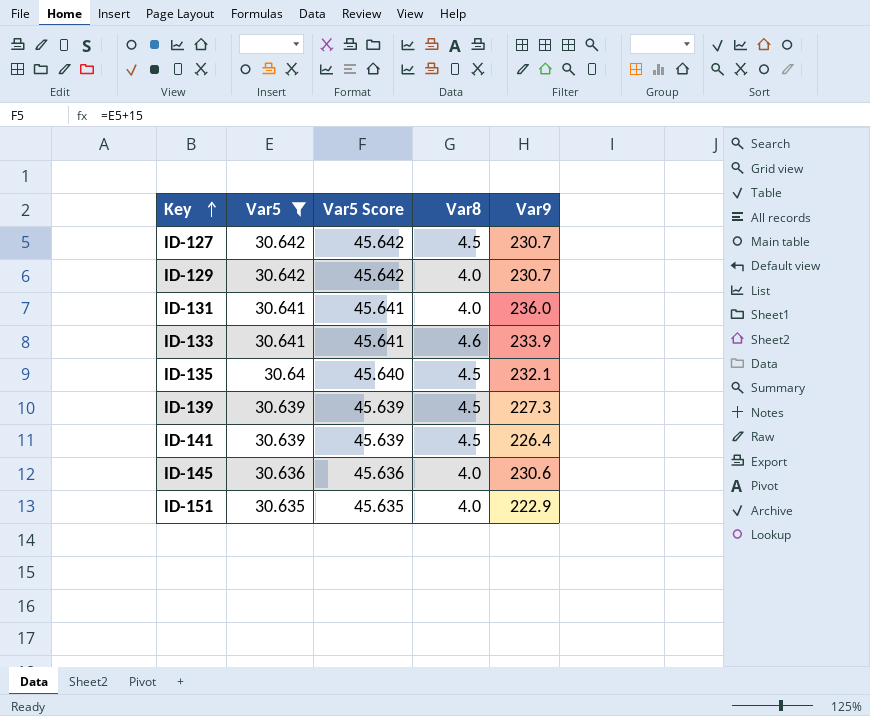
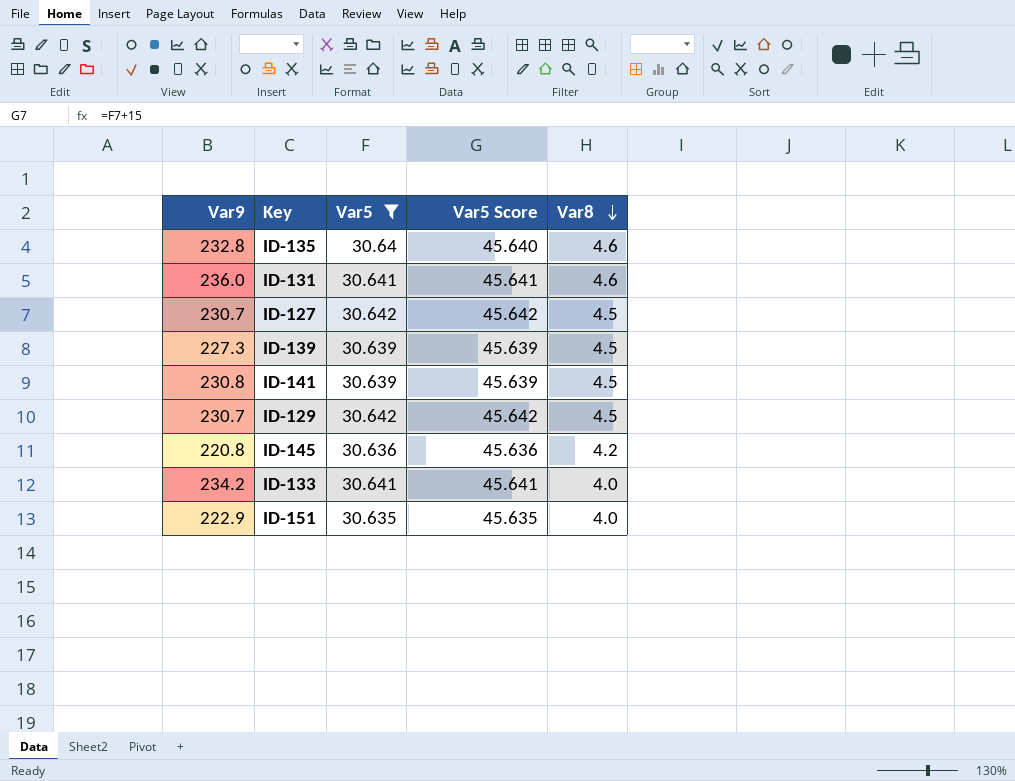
row order: Key ascending -> Var8 descending
column Var9 | position: 5 -> 1
ID-135 | Var9: 232.1 -> 232.8
ID-135 | Var8: 4.5 -> 4.6
ID-131 | Var8: 4.0 -> 4.6
ID-141 | Var9: 226.4 -> 230.8
ID-129 | Var8: 4.0 -> 4.5
ID-145 | Var9: 230.6 -> 220.8
ID-145 | Var8: 4.0 -> 4.2
ID-133 | Var9: 233.9 -> 234.2
ID-133 | Var8: 4.6 -> 4.0

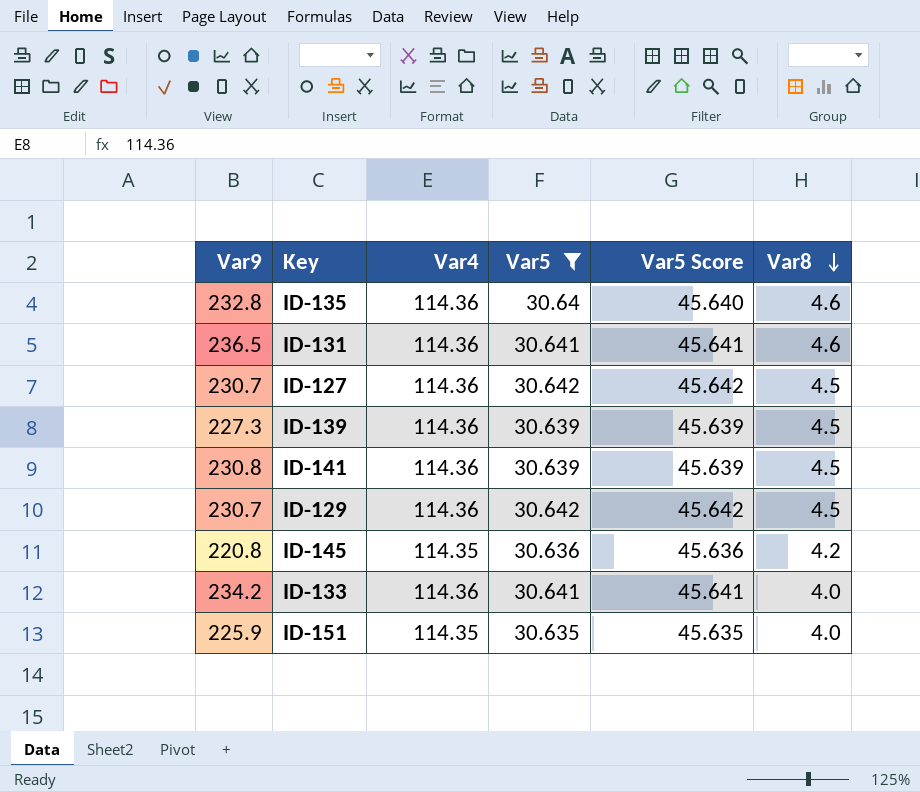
column Var4 | position: none -> 3
ID-131 | Var9: 236.0 -> 236.5
ID-151 | Var9: 222.9 -> 225.9

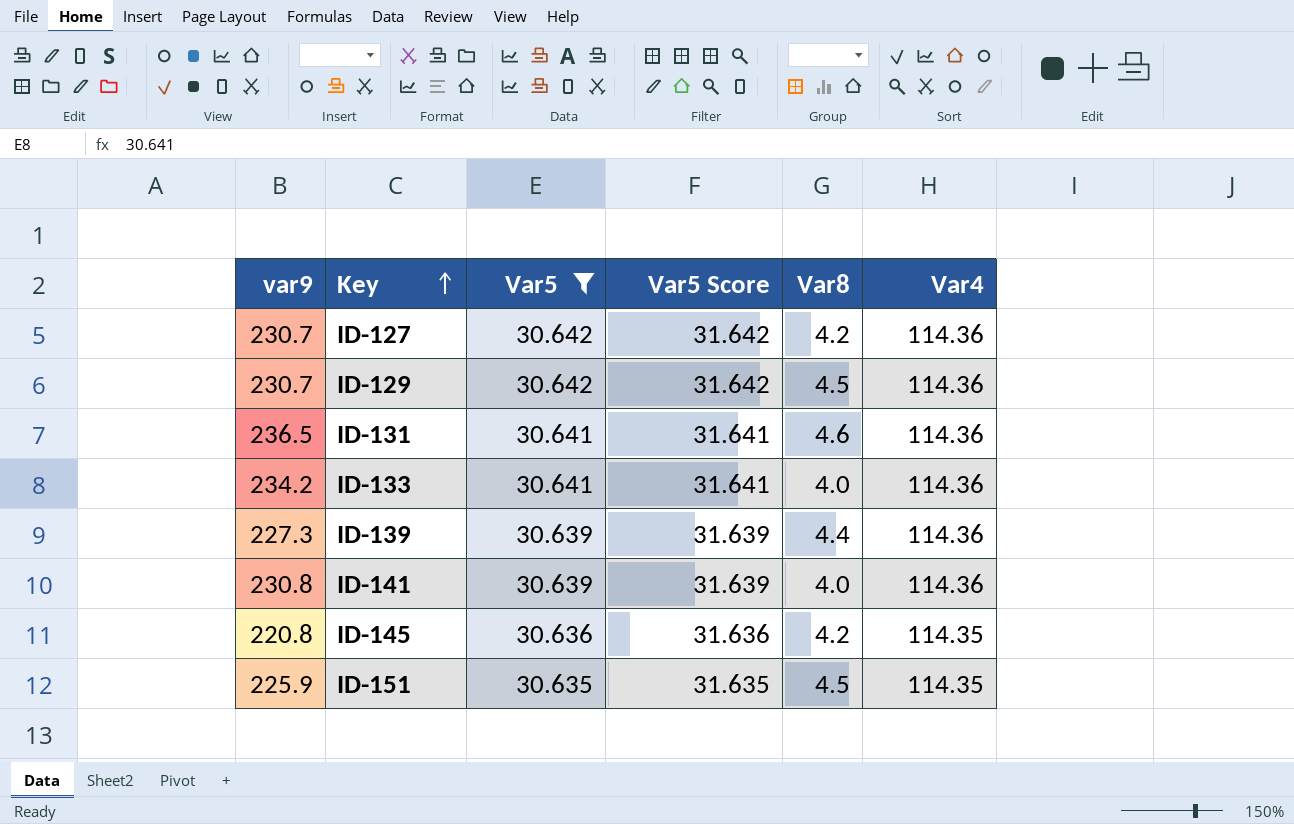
row order: Var8 descending -> Key ascending
column name: Var9 -> var9
column Var5 Score | formula: [Var5] + 15 -> [Var5] + 1
column Var4 | position: 3 -> 6
row ID-135: 232.8 | 114.36 | 30.64 | 45.640 | 4.6 -> none
ID-127 | Var8: 4.5 -> 4.2
ID-139 | Var8: 4.5 -> 4.4
ID-141 | Var8: 4.5 -> 4.0
ID-151 | Var8: 4.0 -> 4.5

